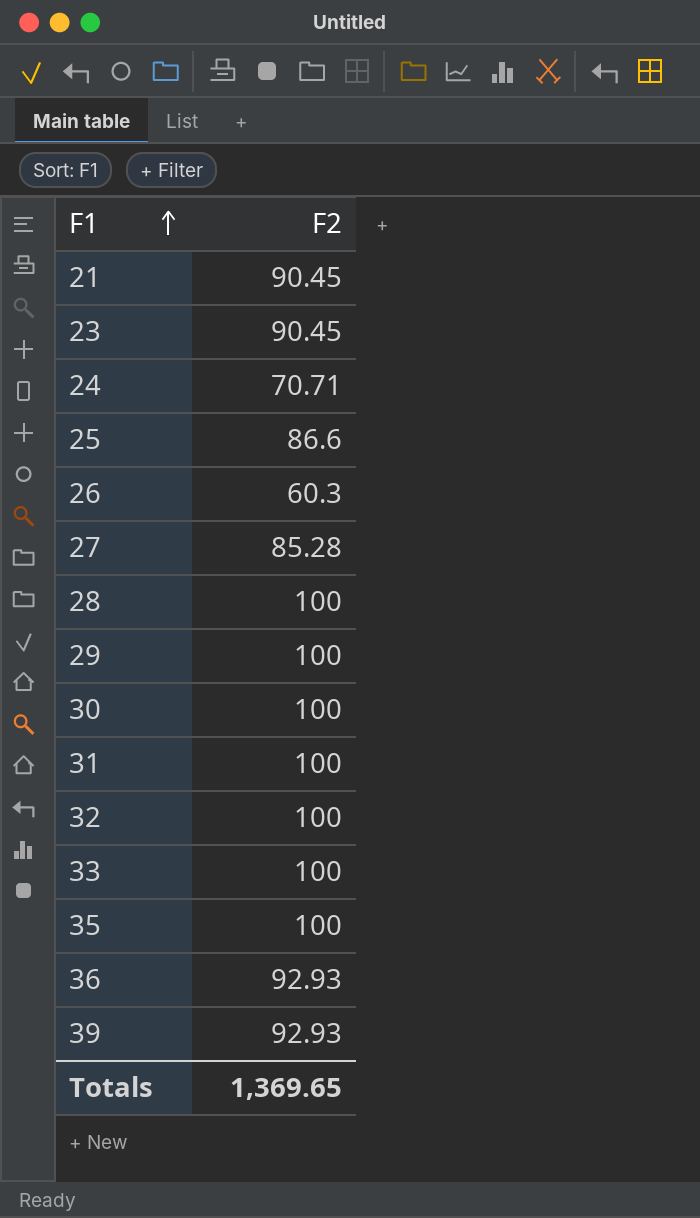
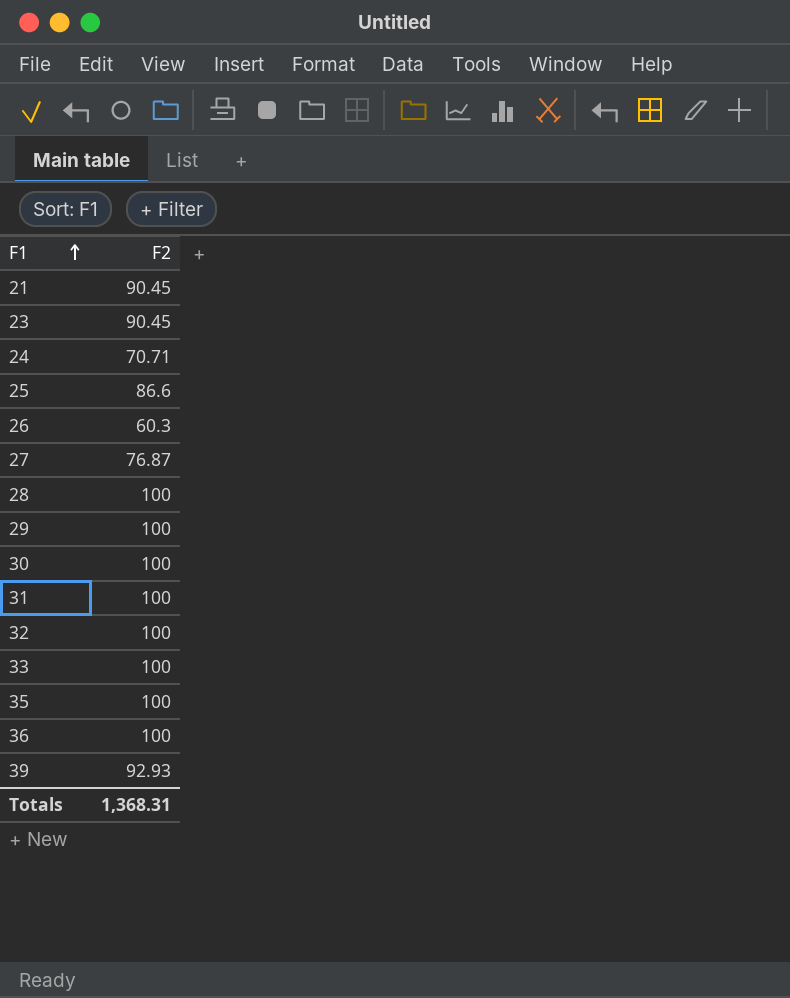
27 | F2: 85.28 -> 76.87
36 | F2: 92.93 -> 100
Totals | F2: 1,369.65 -> 1,368.31

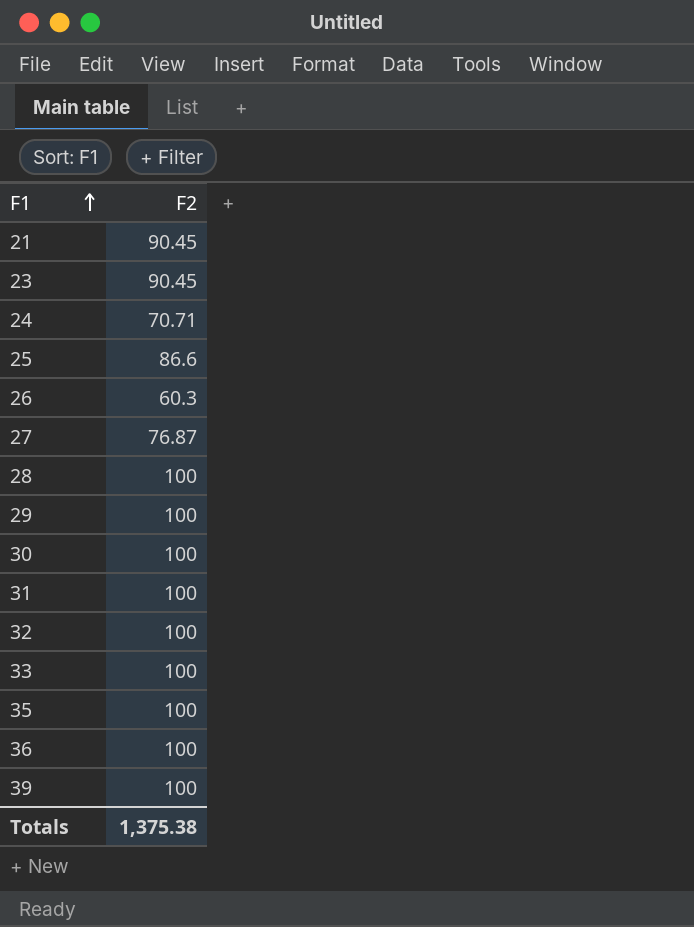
39 | F2: 92.93 -> 100
Totals | F2: 1,368.31 -> 1,375.38

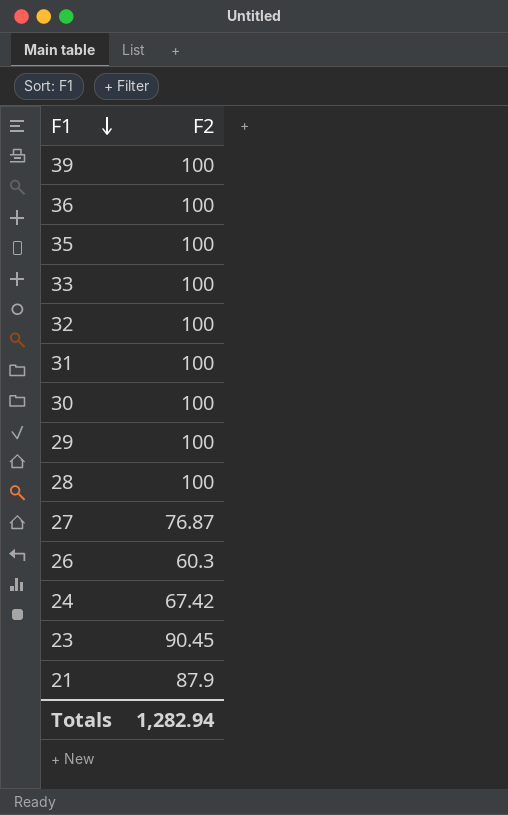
row order: F1 ascending -> F1 descending
row 25: 86.6 -> none
24 | F2: 70.71 -> 67.42
21 | F2: 90.45 -> 87.9
Totals | F2: 1,375.38 -> 1,282.94

